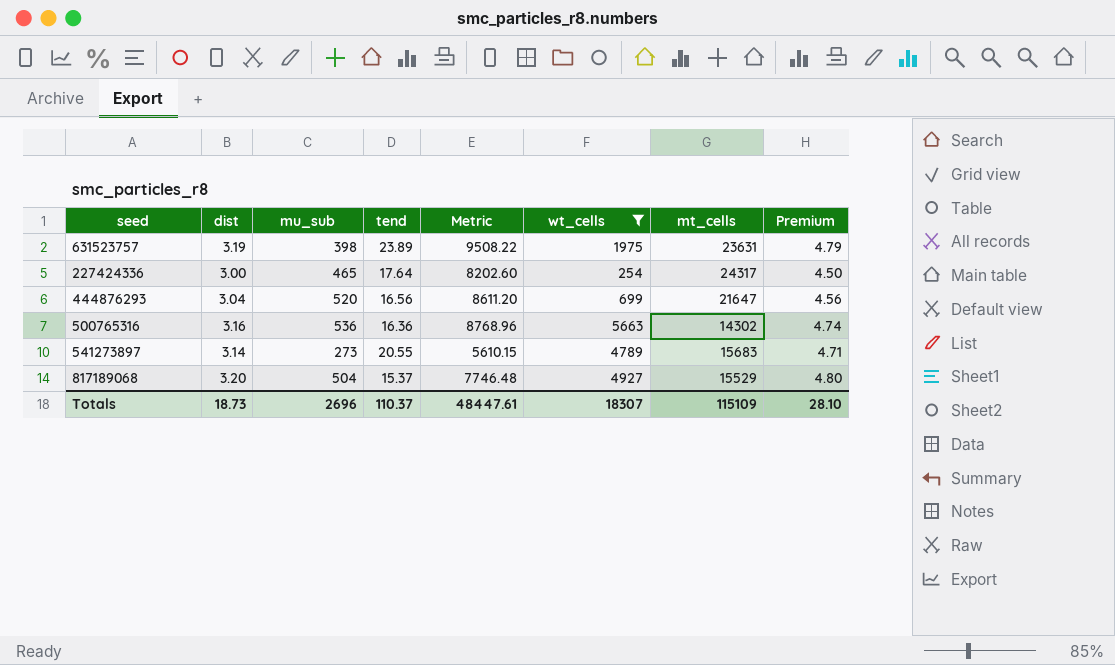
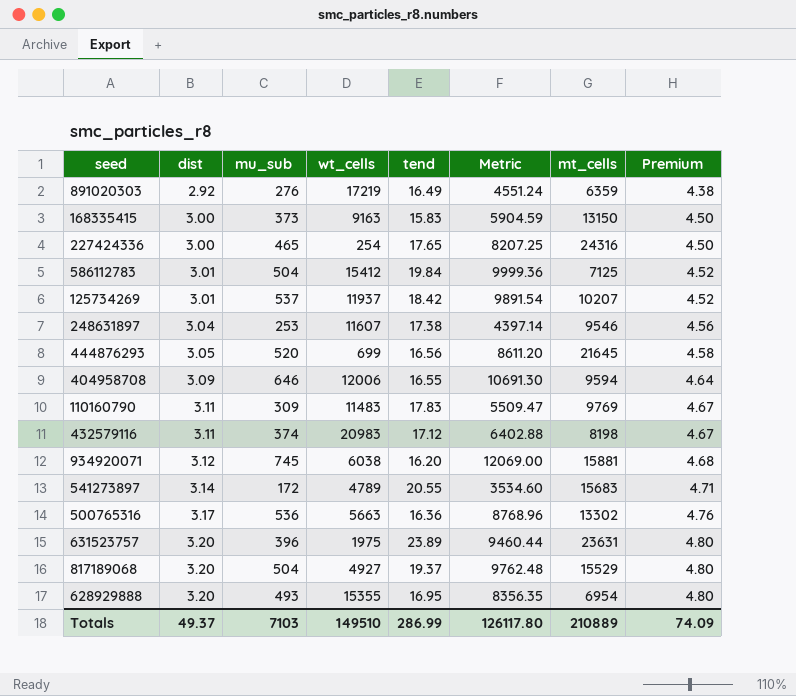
filter: wt_cells <= 5663 -> none
row order: none -> dist ascending
column wt_cells | position: 6 -> 4
227424336 | tend: 17.64 -> 17.65
227424336 | Metric: 8202.60 -> 8207.25
227424336 | mt_cells: 24317 -> 24316
444876293 | dist: 3.04 -> 3.05
444876293 | mt_cells: 21647 -> 21645
444876293 | Premium: 4.56 -> 4.58
541273897 | mu_sub: 273 -> 172
541273897 | Metric: 5610.15 -> 3534.60
500765316 | dist: 3.16 -> 3.17
500765316 | mt_cells: 14302 -> 13302
500765316 | Premium: 4.74 -> 4.76
631523757 | dist: 3.19 -> 3.20
631523757 | mu_sub: 398 -> 396
631523757 | Metric: 9508.22 -> 9460.44
631523757 | Premium: 4.79 -> 4.80
817189068 | tend: 15.37 -> 19.37
817189068 | Metric: 7746.48 -> 9762.48
Totals | dist: 18.73 -> 49.37
Totals | mu_sub: 2696 -> 7103
Totals | wt_cells: 18307 -> 149510
Totals | tend: 110.37 -> 286.99
Totals | Metric: 48447.61 -> 126117.80
Totals | mt_cells: 115109 -> 210889
Totals | Premium: 28.10 -> 74.09

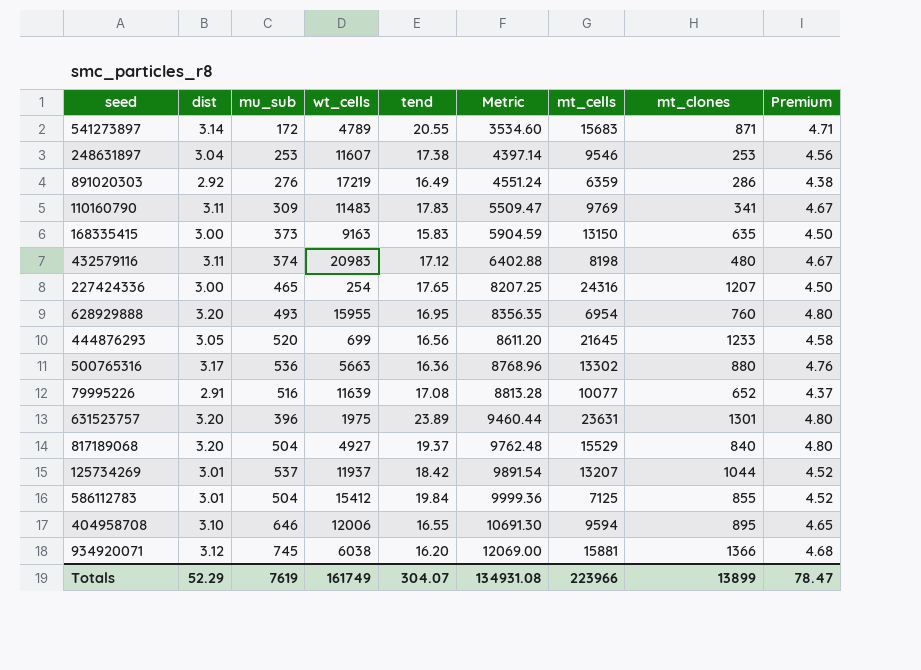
row order: dist ascending -> Metric ascending
column mt_clones | position: none -> 8
628929888 | wt_cells: 15355 -> 15955
row 79995226: none -> 2.91 | 516 | 11639 | 17.08 | 8813.28 | 10077 | 652 | 4.37
125734269 | mt_cells: 10207 -> 13207
404958708 | dist: 3.09 -> 3.10
404958708 | Premium: 4.64 -> 4.65
Totals | dist: 49.37 -> 52.29
Totals | mu_sub: 7103 -> 7619
Totals | wt_cells: 149510 -> 161749
Totals | tend: 286.99 -> 304.07
Totals | Metric: 126117.80 -> 134931.08
Totals | mt_cells: 210889 -> 223966
Totals | Premium: 74.09 -> 78.47

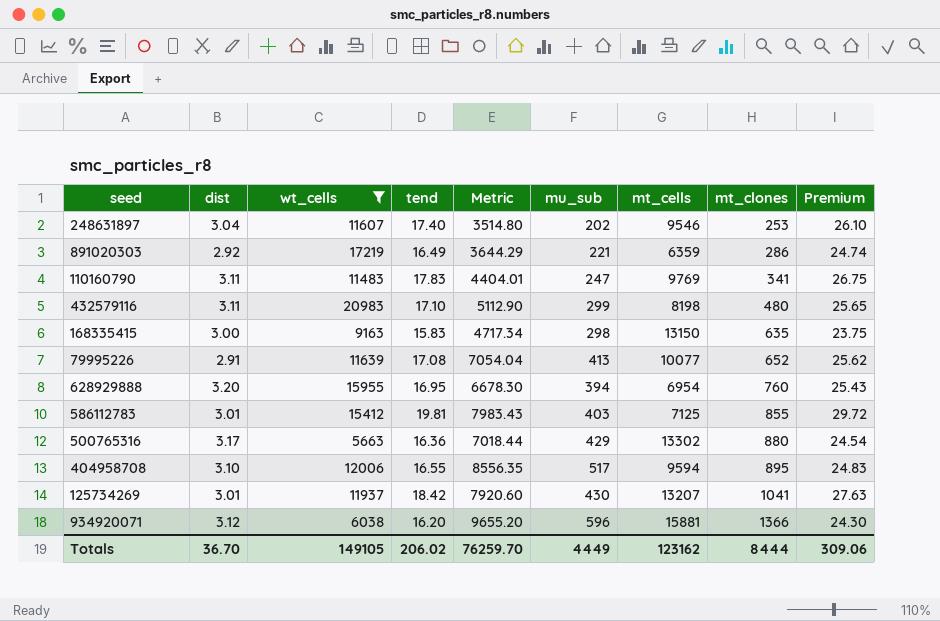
filter: none -> wt_cells >= 5663
row order: Metric ascending -> mt_clones ascending
column mu_sub | position: 3 -> 6
column Premium | formula: [dist] * 1.5 -> [tend] * 1.5
248631897 | tend: 17.38 -> 17.40
248631897 | Metric: 4397.14 -> 3514.80
248631897 | mu_sub: 253 -> 202
891020303 | Metric: 4551.24 -> 3644.29
891020303 | mu_sub: 276 -> 221
110160790 | Metric: 5509.47 -> 4404.01
110160790 | mu_sub: 309 -> 247
432579116 | tend: 17.12 -> 17.10
432579116 | Metric: 6402.88 -> 5112.90
432579116 | mu_sub: 374 -> 299
168335415 | Metric: 5904.59 -> 4717.34
168335415 | mu_sub: 373 -> 298
79995226 | Metric: 8813.28 -> 7054.04
79995226 | mu_sub: 516 -> 413
628929888 | Metric: 8356.35 -> 6678.30
628929888 | mu_sub: 493 -> 394
586112783 | tend: 19.84 -> 19.81
586112783 | Metric: 9999.36 -> 7983.43
586112783 | mu_sub: 504 -> 403
500765316 | Metric: 8768.96 -> 7018.44
500765316 | mu_sub: 536 -> 429
404958708 | Metric: 10691.30 -> 8556.35
404958708 | mu_sub: 646 -> 517
125734269 | Metric: 9891.54 -> 7920.60
125734269 | mu_sub: 537 -> 430
125734269 | mt_clones: 1044 -> 1041
934920071 | Metric: 12069.00 -> 9655.20
934920071 | mu_sub: 745 -> 596
Totals | dist: 52.29 -> 36.70
Totals | wt_cells: 161749 -> 149105
Totals | tend: 304.07 -> 206.02
Totals | Metric: 134931.08 -> 76259.70
Totals | mu_sub: 7619 -> 4449
Totals | mt_cells: 223966 -> 123162
Totals | mt_clones: 13899 -> 8444
Totals | Premium: 78.47 -> 309.06

